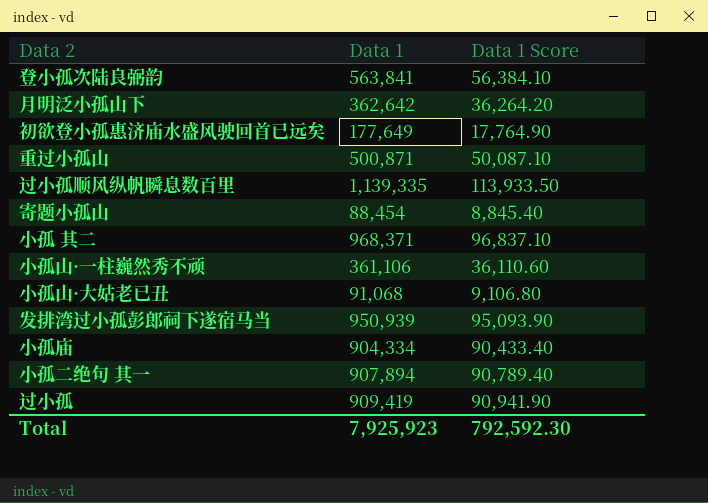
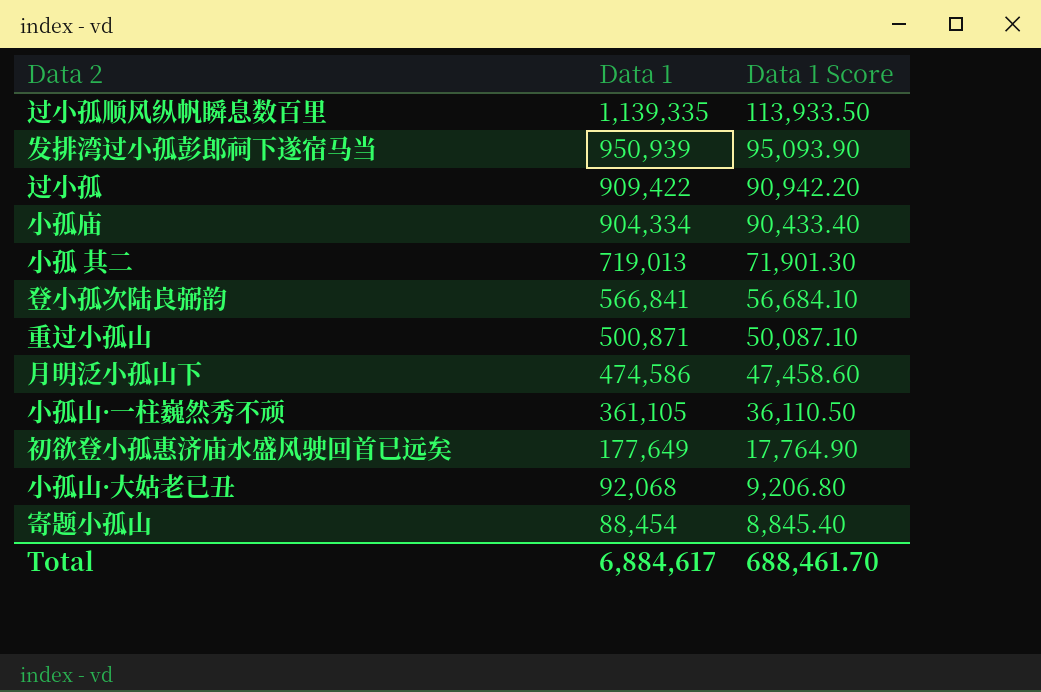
row order: none -> Data 1 descending
row 小孤二绝句 其一: 907,894 | 90,789.40 -> none
过小孤 | Data 1: 909,419 -> 909,422
过小孤 | Data 1 Score: 90,941.90 -> 90,942.20
小孤 其二 | Data 1: 968,371 -> 719,013
小孤 其二 | Data 1 Score: 96,837.10 -> 71,901.30
登小孤次陆良弼韵 | Data 1: 563,841 -> 566,841
登小孤次陆良弼韵 | Data 1 Score: 56,384.10 -> 56,684.10
月明泛小孤山下 | Data 1: 362,642 -> 474,586
月明泛小孤山下 | Data 1 Score: 36,264.20 -> 47,458.60
小孤山·一柱巍然秀不顽 | Data 1: 361,106 -> 361,105
小孤山·一柱巍然秀不顽 | Data 1 Score: 36,110.60 -> 36,110.50
小孤山·大姑老已丑 | Data 1: 91,068 -> 92,068
小孤山·大姑老已丑 | Data 1 Score: 9,106.80 -> 9,206.80
Total | Data 1: 7,925,923 -> 6,884,617
Total | Data 1 Score: 792,592.30 -> 688,461.70

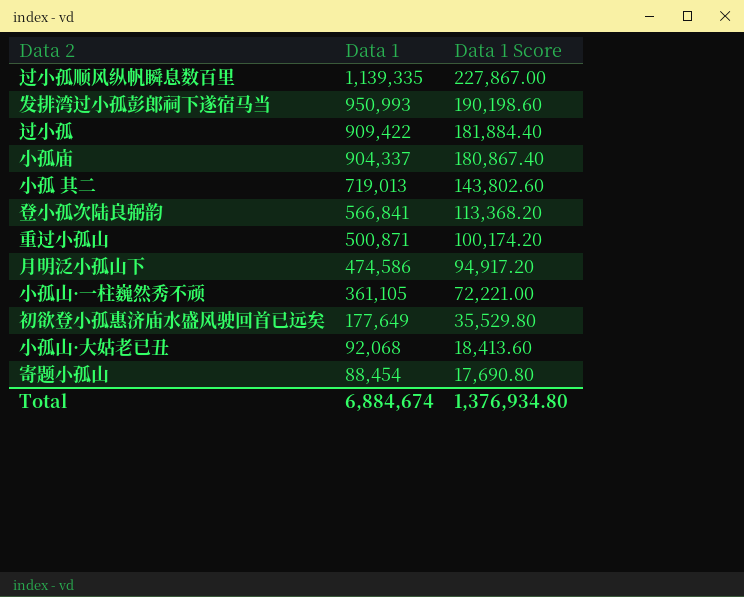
column Data 1 Score | formula: [Data 1] * 0.1 -> [Data 1] * 0.2
发排湾过小孤彭郎祠下遂宿马当 | Data 1: 950,939 -> 950,993
小孤庙 | Data 1: 904,334 -> 904,337
Total | Data 1: 6,884,617 -> 6,884,674
Total | Data 1 Score: 688,461.70 -> 1,376,934.80

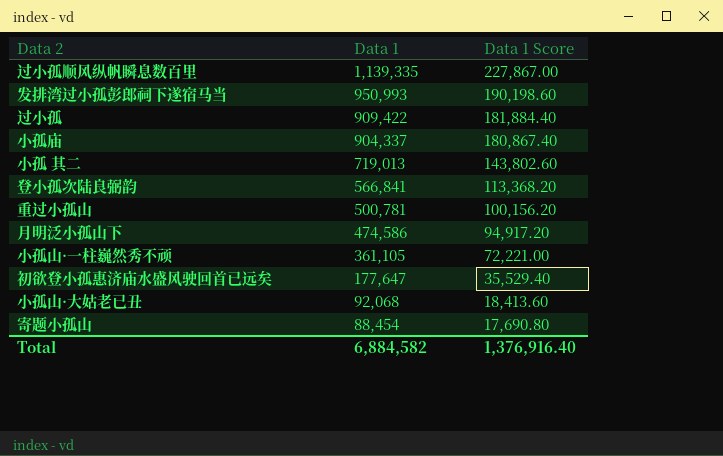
重过小孤山 | Data 1: 500,871 -> 500,781
重过小孤山 | Data 1 Score: 100,174.20 -> 100,156.20
初欲登小孤惠济庙水盛风驶回首已远矣 | Data 1: 177,649 -> 177,647
初欲登小孤惠济庙水盛风驶回首已远矣 | Data 1 Score: 35,529.80 -> 35,529.40
Total | Data 1: 6,884,674 -> 6,884,582
Total | Data 1 Score: 1,376,934.80 -> 1,376,916.40

